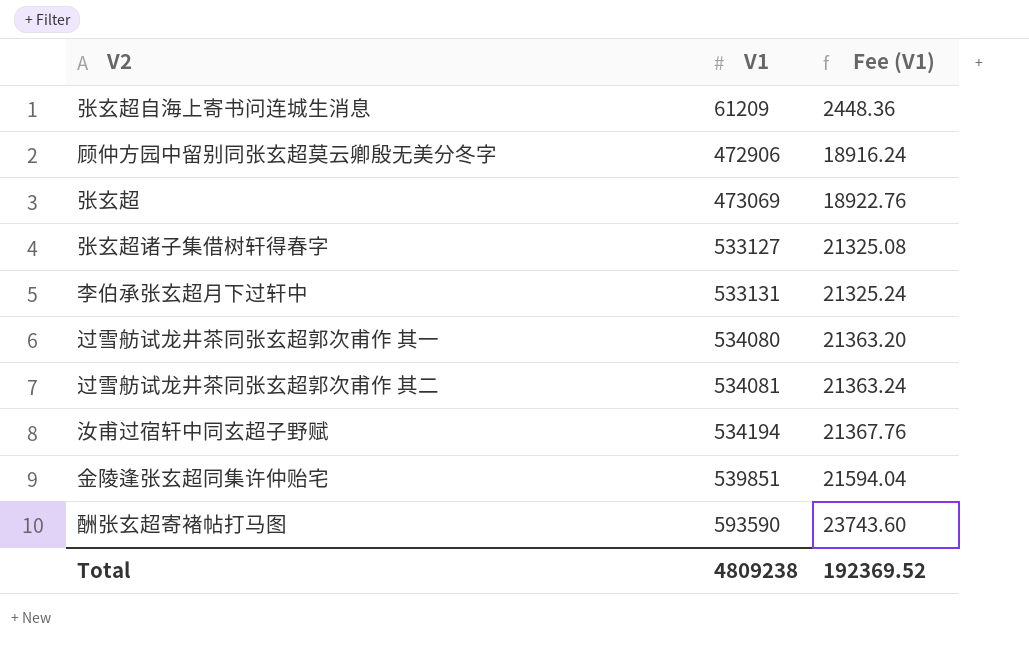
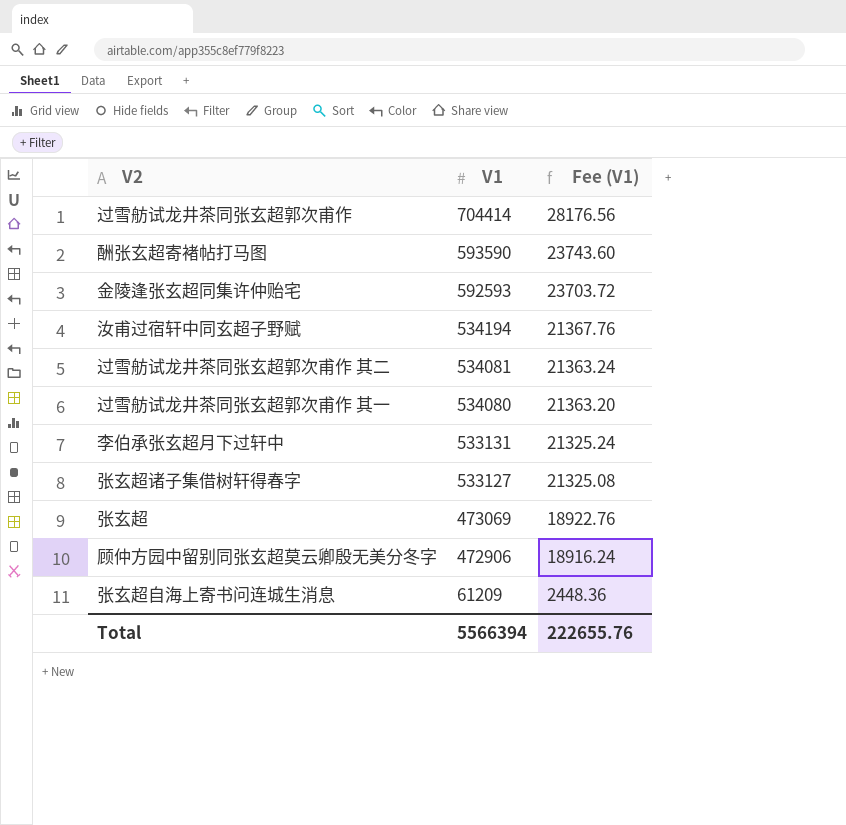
row order: V1 ascending -> V1 descending
row 过雪舫试龙井茶同张玄超郭次甫作: none -> 704414 | 28176.56
金陵逢张玄超同集许仲贻宅 | V1: 539851 -> 592593
金陵逢张玄超同集许仲贻宅 | Fee (V1): 21594.04 -> 23703.72
Total | V1: 4809238 -> 5566394
Total | Fee (V1): 192369.52 -> 222655.76

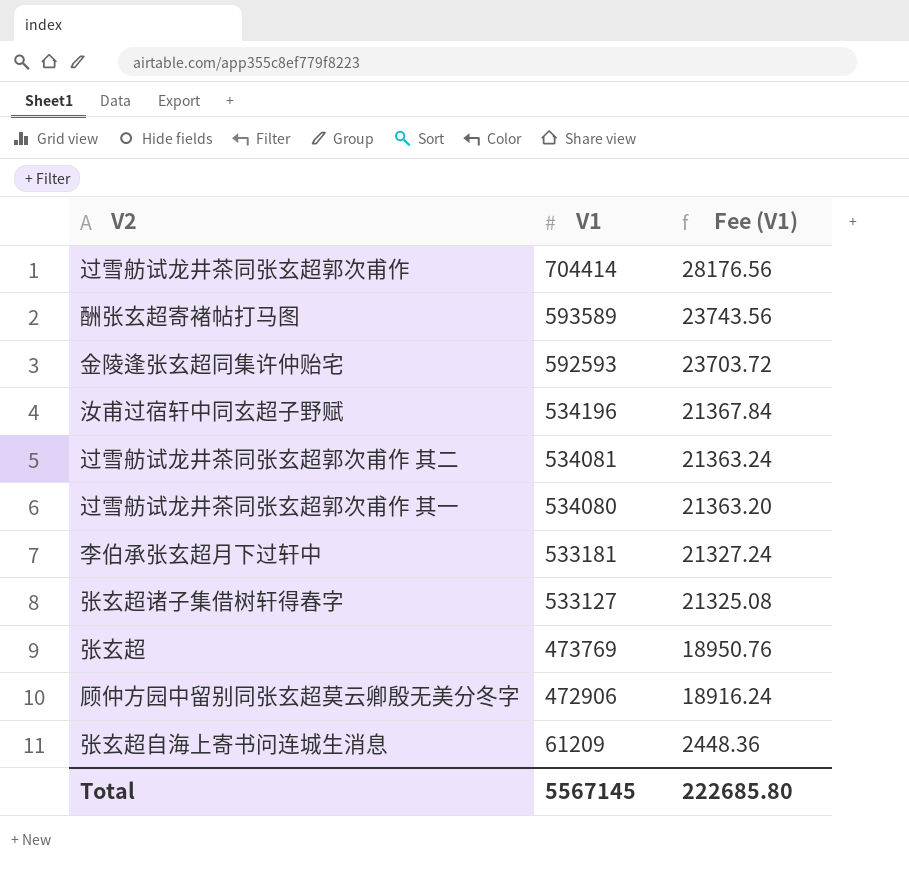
酬张玄超寄褚帖打马图 | V1: 593590 -> 593589
酬张玄超寄褚帖打马图 | Fee (V1): 23743.60 -> 23743.56
汝甫过宿轩中同玄超子野赋 | V1: 534194 -> 534196
汝甫过宿轩中同玄超子野赋 | Fee (V1): 21367.76 -> 21367.84
李伯承张玄超月下过轩中 | V1: 533131 -> 533181
李伯承张玄超月下过轩中 | Fee (V1): 21325.24 -> 21327.24
张玄超 | V1: 473069 -> 473769
张玄超 | Fee (V1): 18922.76 -> 18950.76
Total | V1: 5566394 -> 5567145
Total | Fee (V1): 222655.76 -> 222685.80

